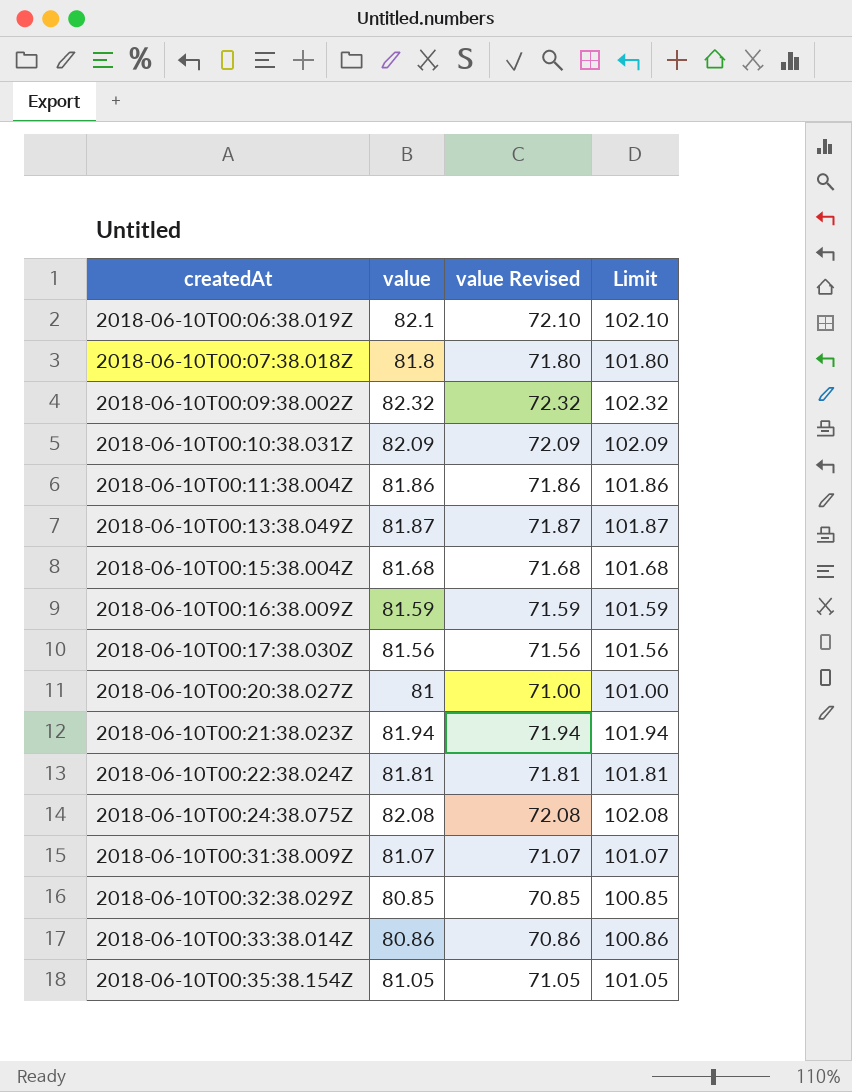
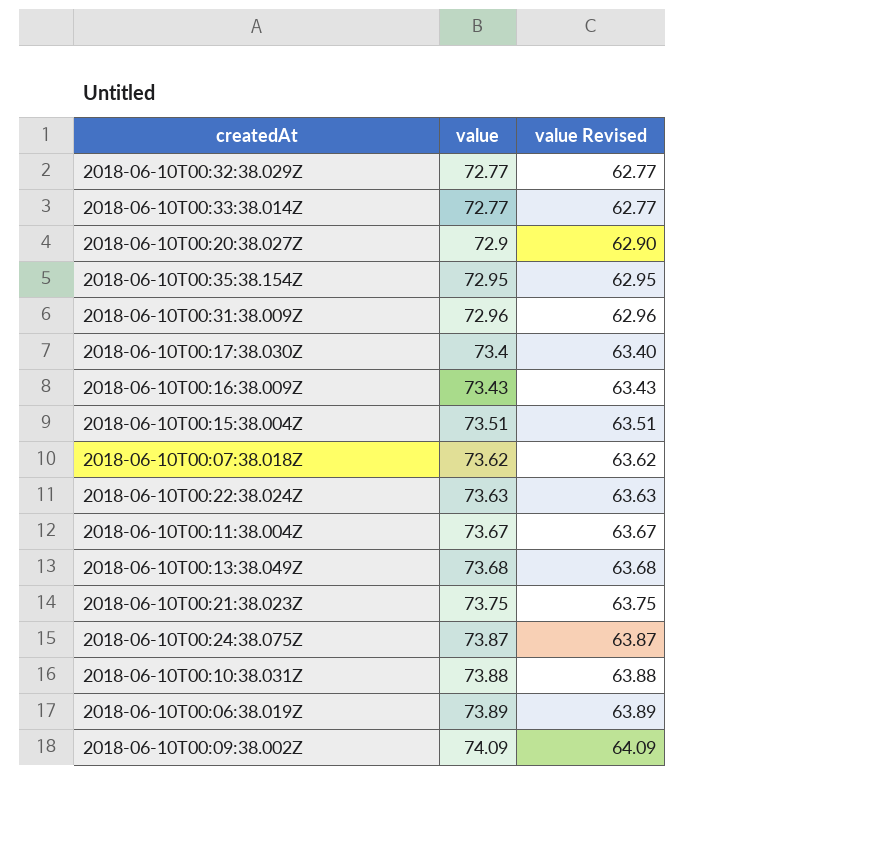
row order: createdAt ascending -> value ascending
column Limit | formula: [value] + 20 -> none
2018-06-10T00:32:38.029Z | value: 80.85 -> 72.77
2018-06-10T00:32:38.029Z | value Revised: 70.85 -> 62.77
2018-06-10T00:33:38.014Z | value: 80.86 -> 72.77
2018-06-10T00:33:38.014Z | value Revised: 70.86 -> 62.77
2018-06-10T00:20:38.027Z | value: 81 -> 72.9
2018-06-10T00:20:38.027Z | value Revised: 71.00 -> 62.90
2018-06-10T00:35:38.154Z | value: 81.05 -> 72.95
2018-06-10T00:35:38.154Z | value Revised: 71.05 -> 62.95
2018-06-10T00:31:38.009Z | value: 81.07 -> 72.96
2018-06-10T00:31:38.009Z | value Revised: 71.07 -> 62.96
2018-06-10T00:17:38.030Z | value: 81.56 -> 73.4
2018-06-10T00:17:38.030Z | value Revised: 71.56 -> 63.40
2018-06-10T00:16:38.009Z | value: 81.59 -> 73.43
2018-06-10T00:16:38.009Z | value Revised: 71.59 -> 63.43
2018-06-10T00:15:38.004Z | value: 81.68 -> 73.51
2018-06-10T00:15:38.004Z | value Revised: 71.68 -> 63.51
2018-06-10T00:07:38.018Z | value: 81.8 -> 73.62
2018-06-10T00:07:38.018Z | value Revised: 71.80 -> 63.62
2018-06-10T00:22:38.024Z | value: 81.81 -> 73.63
2018-06-10T00:22:38.024Z | value Revised: 71.81 -> 63.63
2018-06-10T00:11:38.004Z | value: 81.86 -> 73.67
2018-06-10T00:11:38.004Z | value Revised: 71.86 -> 63.67
2018-06-10T00:13:38.049Z | value: 81.87 -> 73.68
2018-06-10T00:13:38.049Z | value Revised: 71.87 -> 63.68
2018-06-10T00:21:38.023Z | value: 81.94 -> 73.75
2018-06-10T00:21:38.023Z | value Revised: 71.94 -> 63.75
2018-06-10T00:24:38.075Z | value: 82.08 -> 73.87
2018-06-10T00:24:38.075Z | value Revised: 72.08 -> 63.87
2018-06-10T00:10:38.031Z | value: 82.09 -> 73.88
2018-06-10T00:10:38.031Z | value Revised: 72.09 -> 63.88
2018-06-10T00:06:38.019Z | value: 82.1 -> 73.89
2018-06-10T00:06:38.019Z | value Revised: 72.10 -> 63.89
2018-06-10T00:09:38.002Z | value: 82.32 -> 74.09
2018-06-10T00:09:38.002Z | value Revised: 72.32 -> 64.09

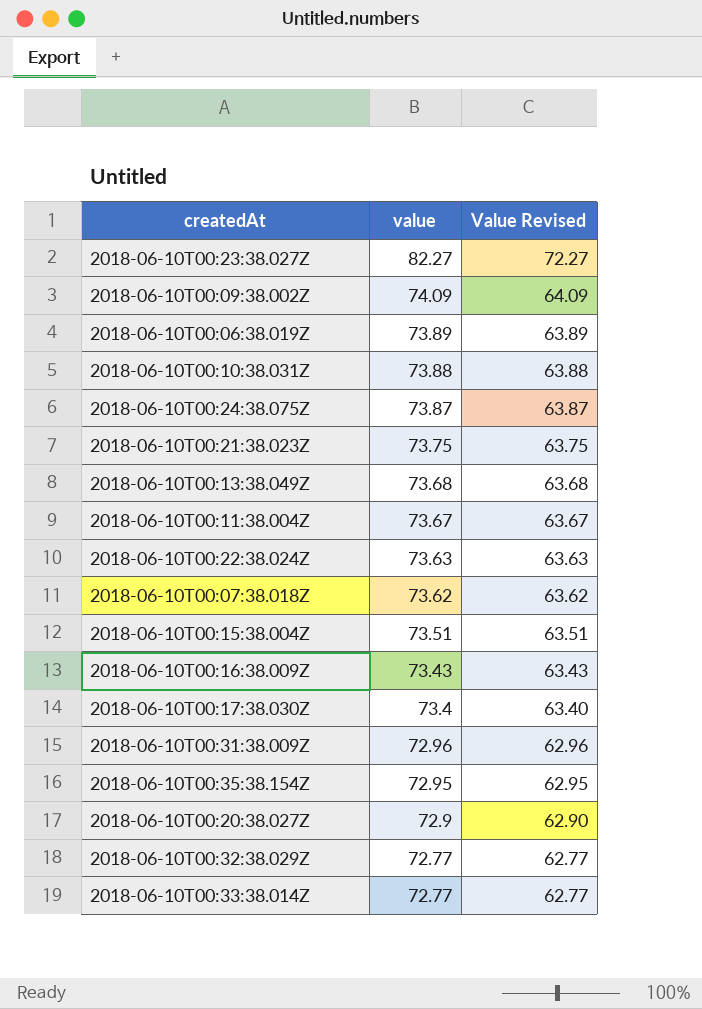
row order: value ascending -> value descending
column name: value Revised -> Value Revised
row 2018-06-10T00:23:38.027Z: none -> 82.27 | 72.27

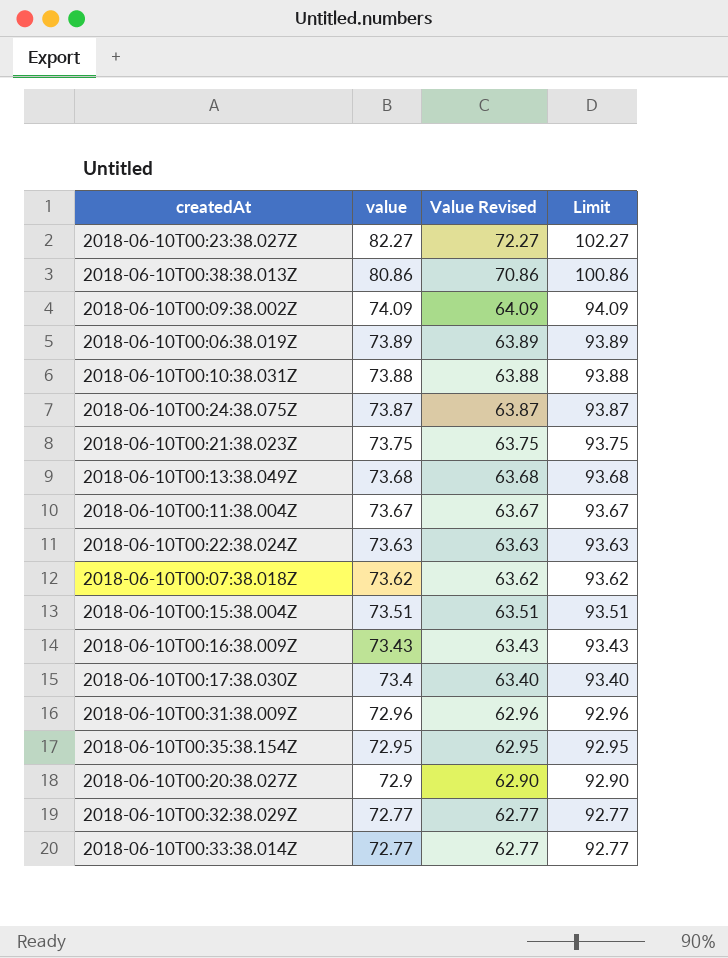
column Limit | formula: none -> [value] + 20
row 2018-06-10T00:38:38.013Z: none -> 80.86 | 70.86 | 100.86

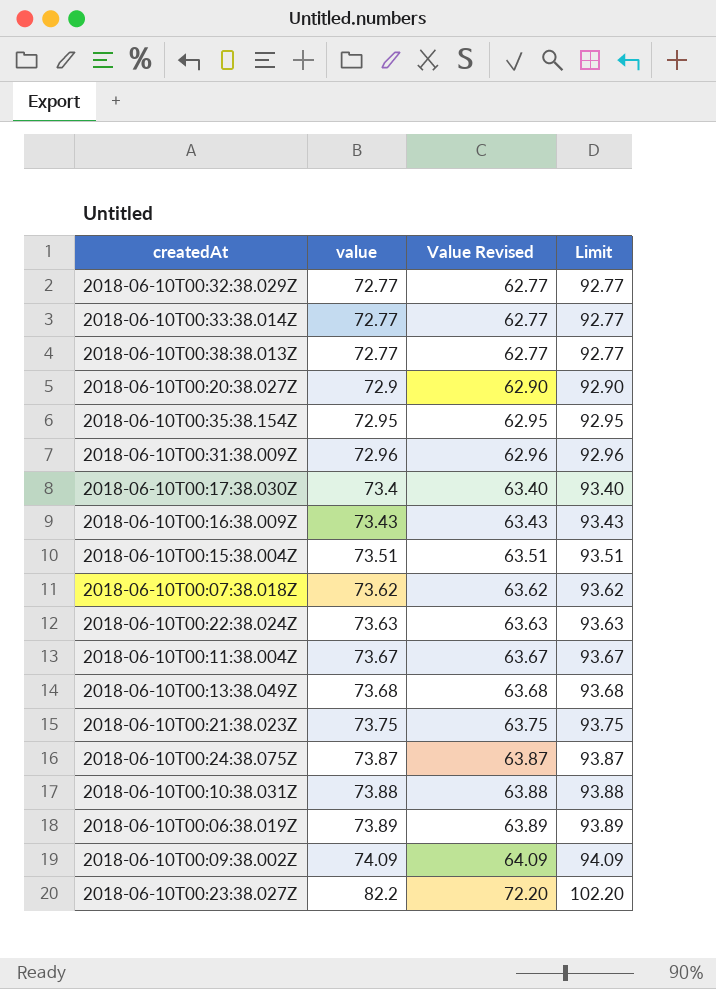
row order: value descending -> value ascending
2018-06-10T00:38:38.013Z | value: 80.86 -> 72.77
2018-06-10T00:38:38.013Z | Value Revised: 70.86 -> 62.77
2018-06-10T00:38:38.013Z | Limit: 100.86 -> 92.77
2018-06-10T00:23:38.027Z | value: 82.27 -> 82.2
2018-06-10T00:23:38.027Z | Value Revised: 72.27 -> 72.20
2018-06-10T00:23:38.027Z | Limit: 102.27 -> 102.20

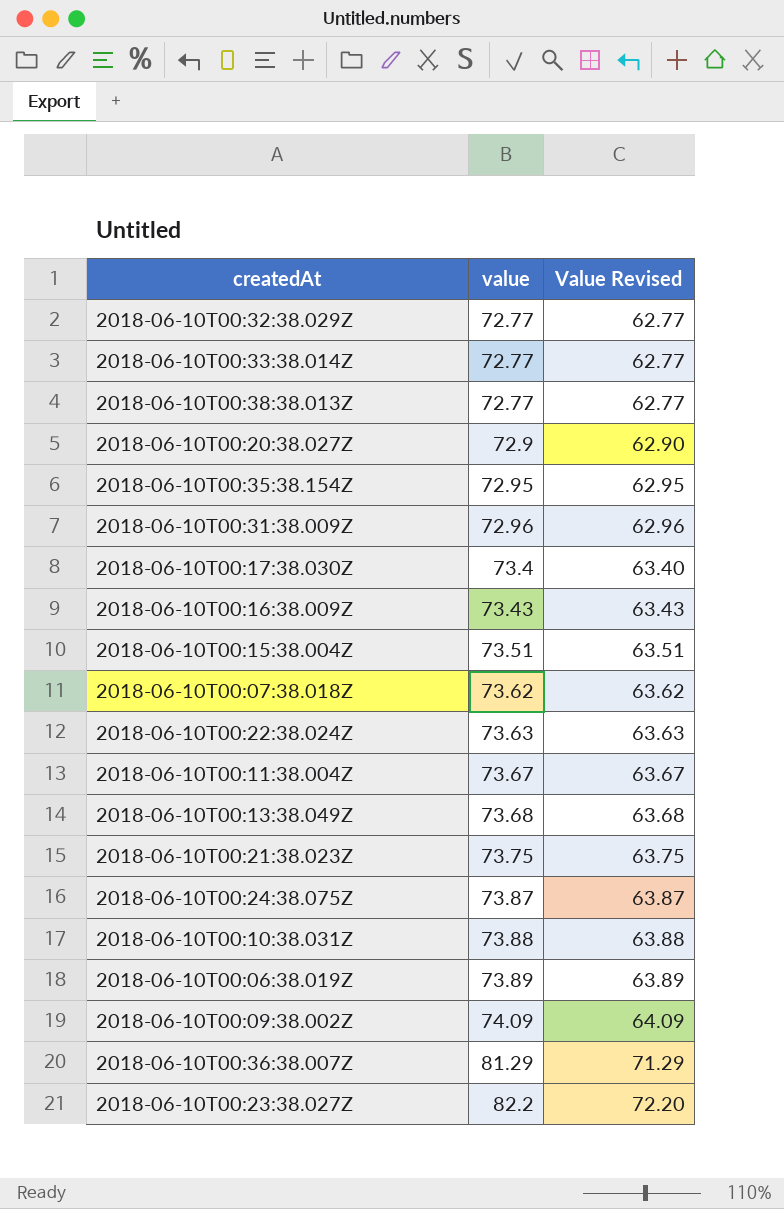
column Limit | formula: [value] + 20 -> none
row 2018-06-10T00:36:38.007Z: none -> 81.29 | 71.29

